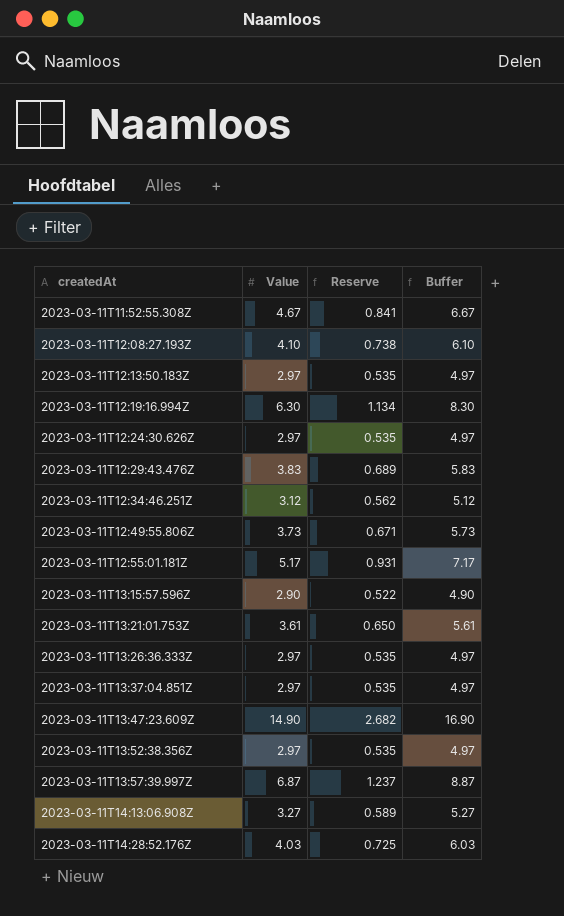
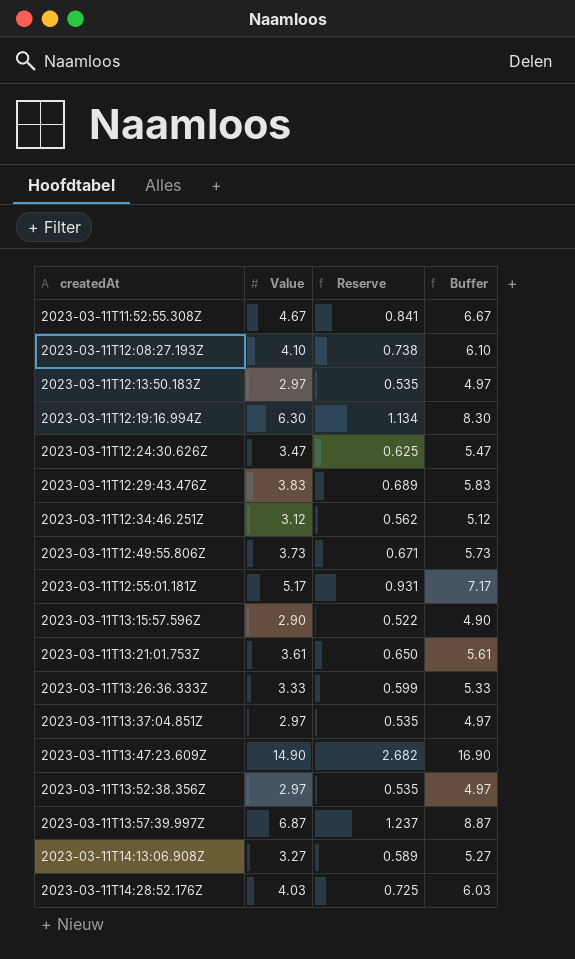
2023-03-11T12:24:30.626Z | Value: 2.97 -> 3.47
2023-03-11T12:24:30.626Z | Reserve: 0.535 -> 0.625
2023-03-11T12:24:30.626Z | Buffer: 4.97 -> 5.47
2023-03-11T13:26:36.333Z | Value: 2.97 -> 3.33
2023-03-11T13:26:36.333Z | Reserve: 0.535 -> 0.599
2023-03-11T13:26:36.333Z | Buffer: 4.97 -> 5.33

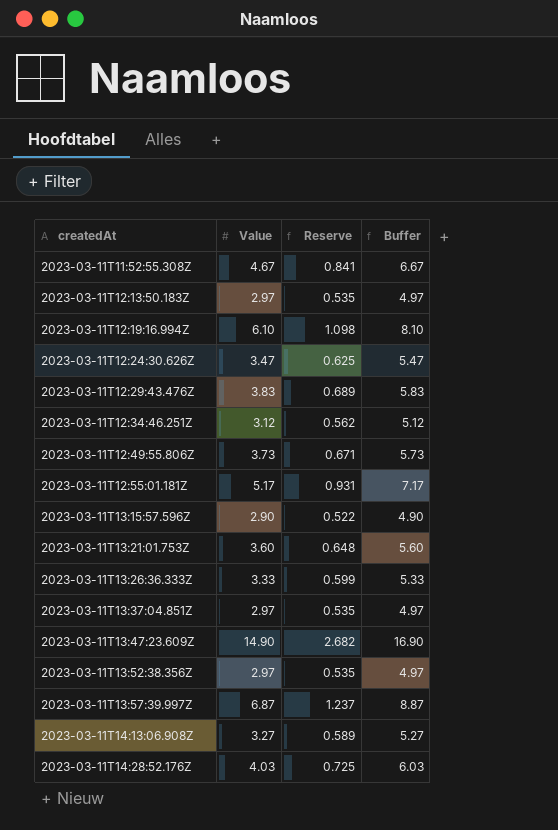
row 2023-03-11T12:08:27.193Z: 4.10 | 0.738 | 6.10 -> none
2023-03-11T12:19:16.994Z | Value: 6.30 -> 6.10
2023-03-11T12:19:16.994Z | Reserve: 1.134 -> 1.098
2023-03-11T12:19:16.994Z | Buffer: 8.30 -> 8.10
2023-03-11T13:21:01.753Z | Value: 3.61 -> 3.60
2023-03-11T13:21:01.753Z | Reserve: 0.650 -> 0.648
2023-03-11T13:21:01.753Z | Buffer: 5.61 -> 5.60

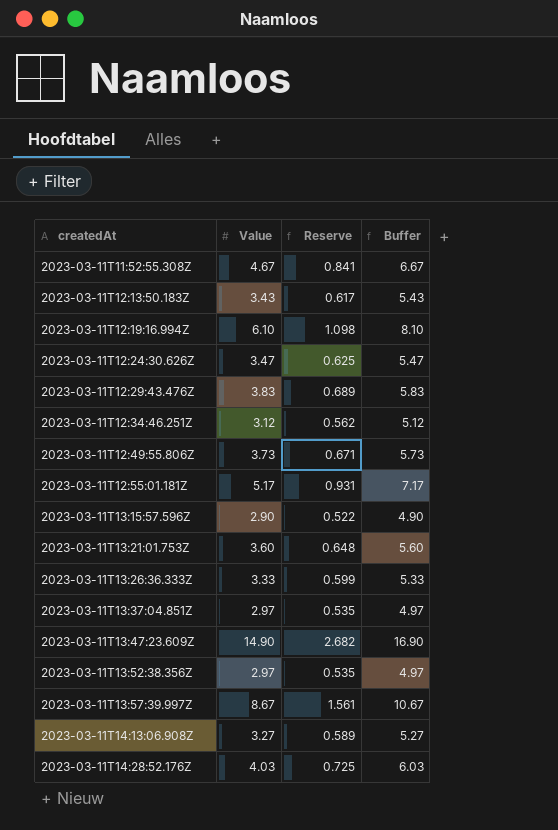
2023-03-11T12:13:50.183Z | Value: 2.97 -> 3.43
2023-03-11T12:13:50.183Z | Reserve: 0.535 -> 0.617
2023-03-11T12:13:50.183Z | Buffer: 4.97 -> 5.43
2023-03-11T13:57:39.997Z | Value: 6.87 -> 8.67
2023-03-11T13:57:39.997Z | Reserve: 1.237 -> 1.561
2023-03-11T13:57:39.997Z | Buffer: 8.87 -> 10.67

